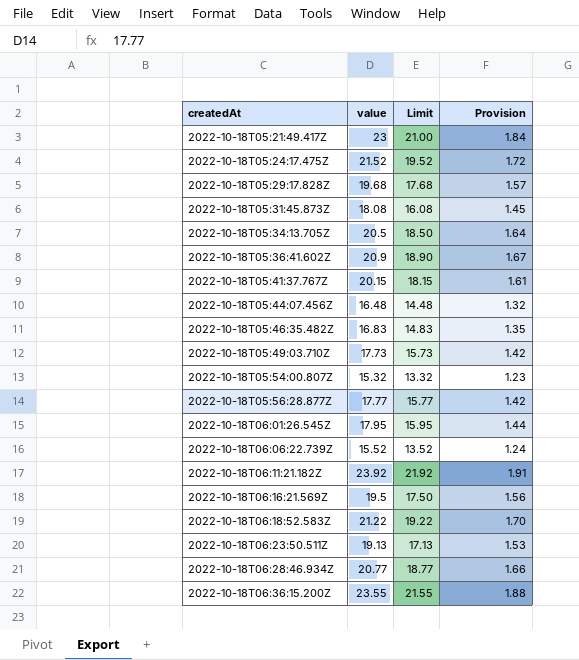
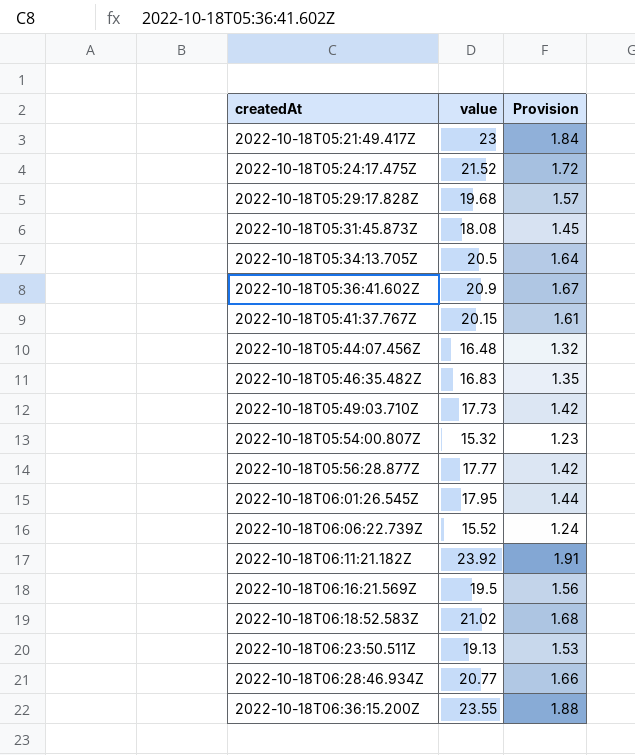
column Limit | formula: [value] - 2 -> none
2022-10-18T06:18:52.583Z | value: 21.22 -> 21.02
2022-10-18T06:18:52.583Z | Provision: 1.70 -> 1.68

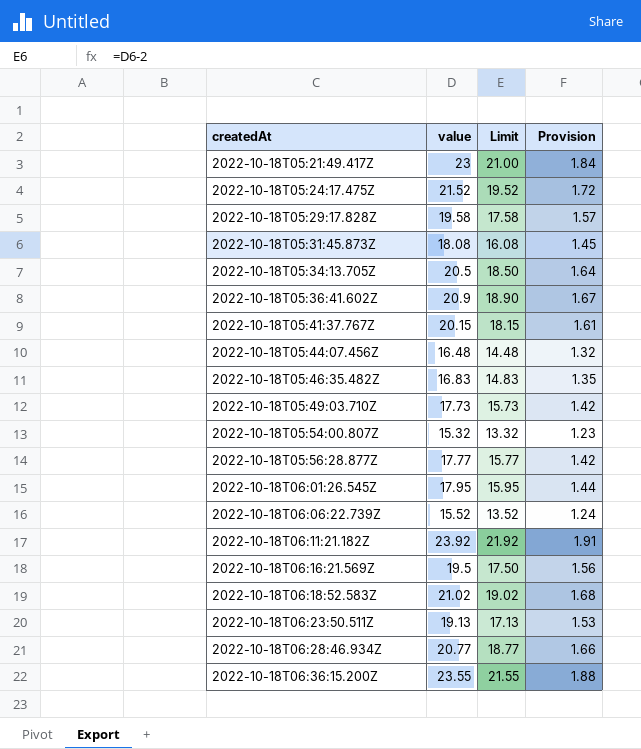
column Limit | formula: none -> [value] - 2
2022-10-18T05:29:17.828Z | value: 19.68 -> 19.58

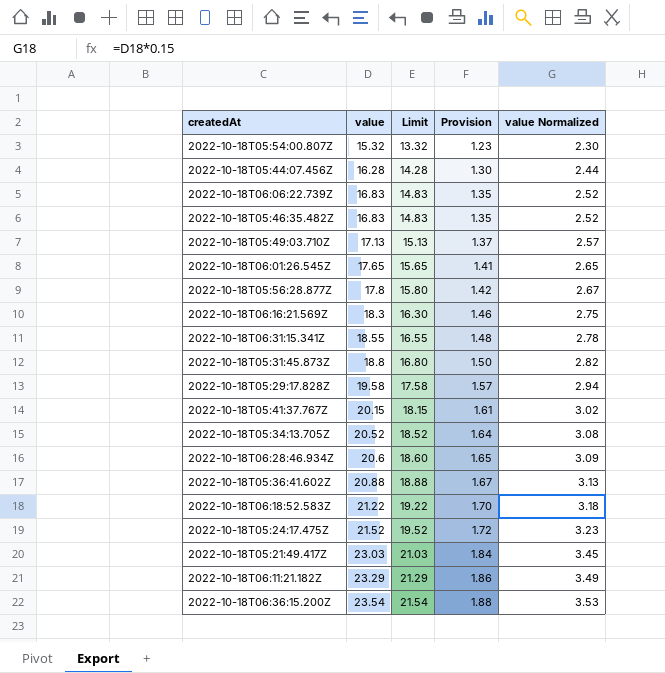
row order: createdAt ascending -> value ascending
column value Normalized | formula: none -> [value] * 0.15
row 2022-10-18T06:23:50.511Z: 19.13 | 17.13 | 1.53 -> none
2022-10-18T05:44:07.456Z | value: 16.48 -> 16.28
2022-10-18T05:44:07.456Z | Limit: 14.48 -> 14.28
2022-10-18T05:44:07.456Z | Provision: 1.32 -> 1.30
2022-10-18T06:06:22.739Z | value: 15.52 -> 16.83
2022-10-18T06:06:22.739Z | Limit: 13.52 -> 14.83
2022-10-18T06:06:22.739Z | Provision: 1.24 -> 1.35
2022-10-18T05:49:03.710Z | value: 17.73 -> 17.13
2022-10-18T05:49:03.710Z | Limit: 15.73 -> 15.13
2022-10-18T05:49:03.710Z | Provision: 1.42 -> 1.37
2022-10-18T06:01:26.545Z | value: 17.95 -> 17.65
2022-10-18T06:01:26.545Z | Limit: 15.95 -> 15.65
2022-10-18T06:01:26.545Z | Provision: 1.44 -> 1.41
2022-10-18T05:56:28.877Z | value: 17.77 -> 17.8
2022-10-18T05:56:28.877Z | Limit: 15.77 -> 15.80
2022-10-18T06:16:21.569Z | value: 19.5 -> 18.3
2022-10-18T06:16:21.569Z | Limit: 17.50 -> 16.30
2022-10-18T06:16:21.569Z | Provision: 1.56 -> 1.46
row 2022-10-18T06:31:15.341Z: none -> 18.55 | 16.55 | 1.48 | 2.78
2022-10-18T05:31:45.873Z | value: 18.08 -> 18.8
2022-10-18T05:31:45.873Z | Limit: 16.08 -> 16.80
2022-10-18T05:31:45.873Z | Provision: 1.45 -> 1.50
2022-10-18T05:34:13.705Z | value: 20.5 -> 20.52
2022-10-18T05:34:13.705Z | Limit: 18.50 -> 18.52
2022-10-18T06:28:46.934Z | value: 20.77 -> 20.6
2022-10-18T06:28:46.934Z | Limit: 18.77 -> 18.60
2022-10-18T06:28:46.934Z | Provision: 1.66 -> 1.65
2022-10-18T05:36:41.602Z | value: 20.9 -> 20.88
2022-10-18T05:36:41.602Z | Limit: 18.90 -> 18.88
2022-10-18T06:18:52.583Z | value: 21.02 -> 21.22
2022-10-18T06:18:52.583Z | Limit: 19.02 -> 19.22
2022-10-18T06:18:52.583Z | Provision: 1.68 -> 1.70
2022-10-18T05:21:49.417Z | value: 23 -> 23.03
2022-10-18T05:21:49.417Z | Limit: 21.00 -> 21.03
2022-10-18T06:11:21.182Z | value: 23.92 -> 23.29
2022-10-18T06:11:21.182Z | Limit: 21.92 -> 21.29
2022-10-18T06:11:21.182Z | Provision: 1.91 -> 1.86
2022-10-18T06:36:15.200Z | value: 23.55 -> 23.54
2022-10-18T06:36:15.200Z | Limit: 21.55 -> 21.54

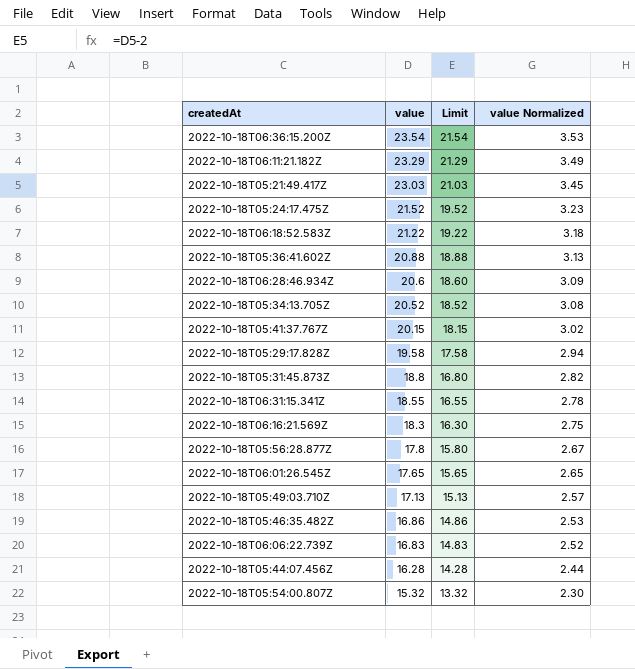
row order: value ascending -> value descending
column Provision | formula: [value] * 0.08 -> none
2022-10-18T05:46:35.482Z | value: 16.83 -> 16.86
2022-10-18T05:46:35.482Z | Limit: 14.83 -> 14.86
2022-10-18T05:46:35.482Z | value Normalized: 2.52 -> 2.53

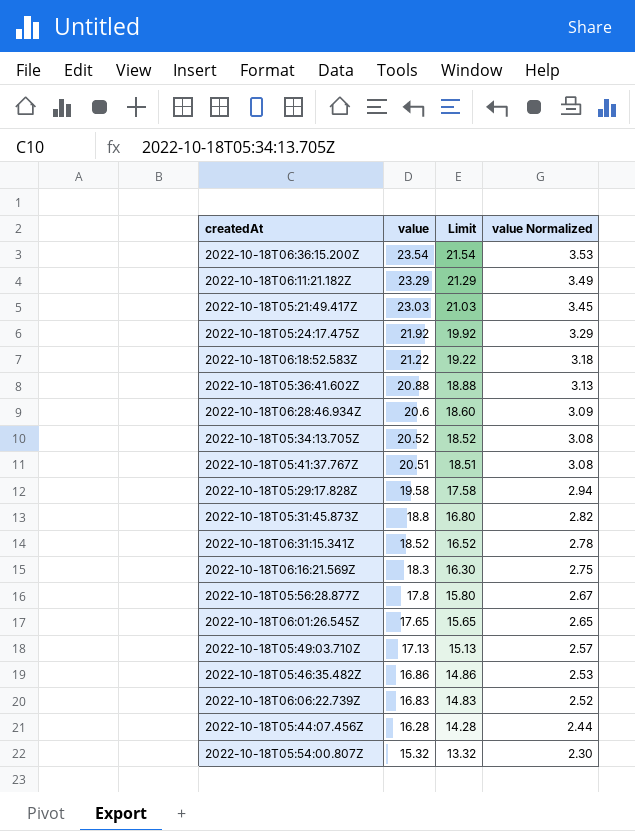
2022-10-18T05:24:17.475Z | value: 21.52 -> 21.92
2022-10-18T05:24:17.475Z | Limit: 19.52 -> 19.92
2022-10-18T05:24:17.475Z | value Normalized: 3.23 -> 3.29
2022-10-18T05:41:37.767Z | value: 20.15 -> 20.51
2022-10-18T05:41:37.767Z | Limit: 18.15 -> 18.51
2022-10-18T05:41:37.767Z | value Normalized: 3.02 -> 3.08
2022-10-18T06:31:15.341Z | value: 18.55 -> 18.52
2022-10-18T06:31:15.341Z | Limit: 16.55 -> 16.52

